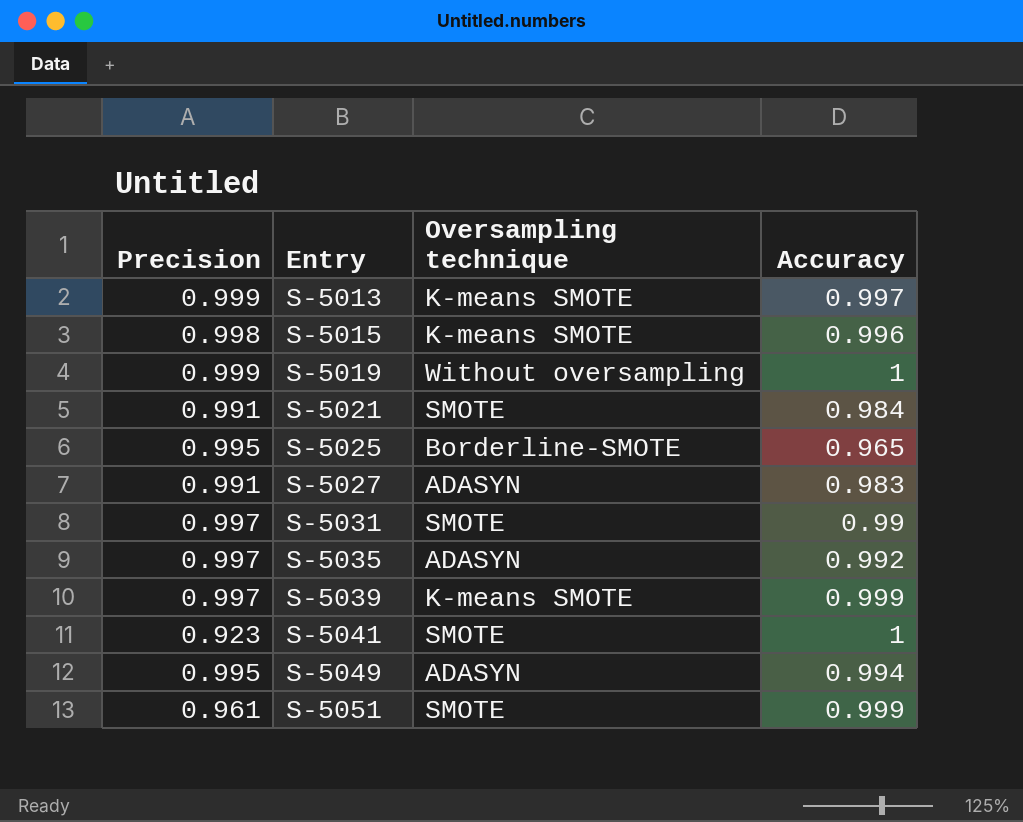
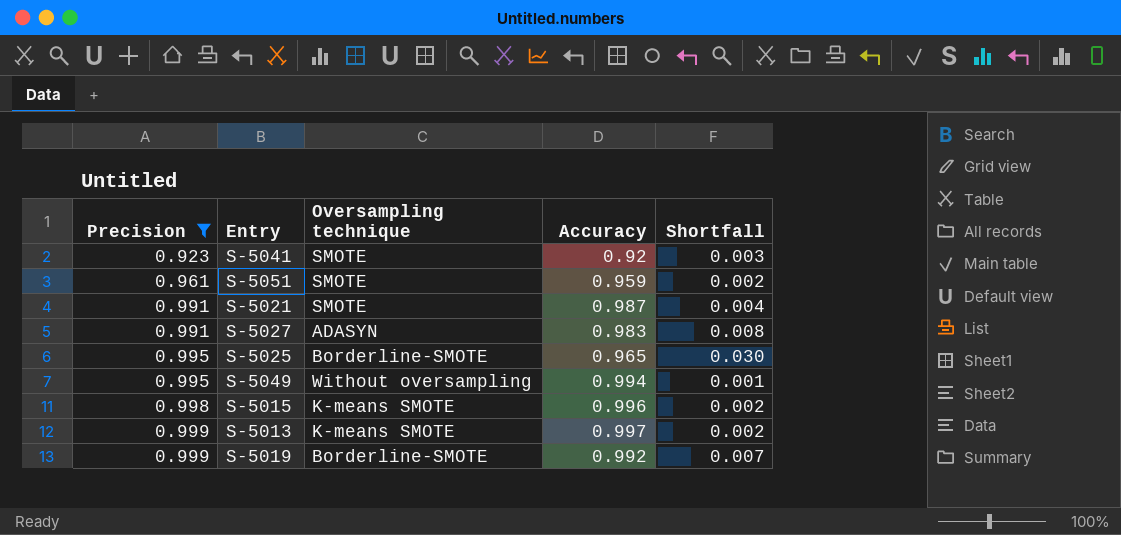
filter: none -> Precision != 0.997
row order: Entry ascending -> Precision ascending
column Shortfall | formula: none -> [Precision] - [Accuracy]
S-5041 | Accuracy: 1 -> 0.92
S-5051 | Accuracy: 0.999 -> 0.959
S-5021 | Accuracy: 0.984 -> 0.987
S-5049 | Oversampling technique: ADASYN -> Without oversampling
S-5019 | Oversampling technique: Without oversampling -> Borderline-SMOTE
S-5019 | Accuracy: 1 -> 0.992

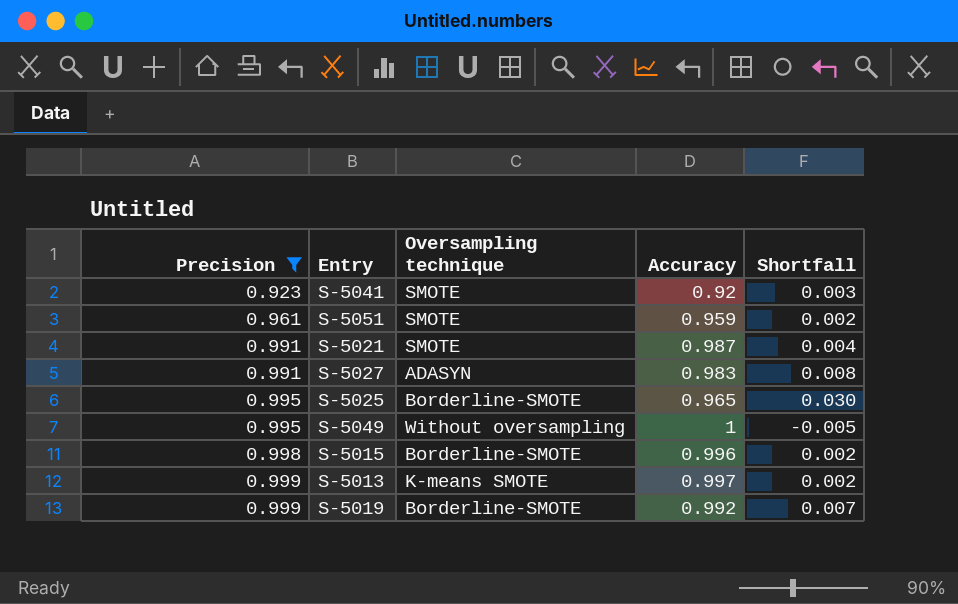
S-5049 | Accuracy: 0.994 -> 1
S-5049 | Shortfall: 0.001 -> -0.005
S-5015 | Oversampling technique: K-means SMOTE -> Borderline-SMOTE

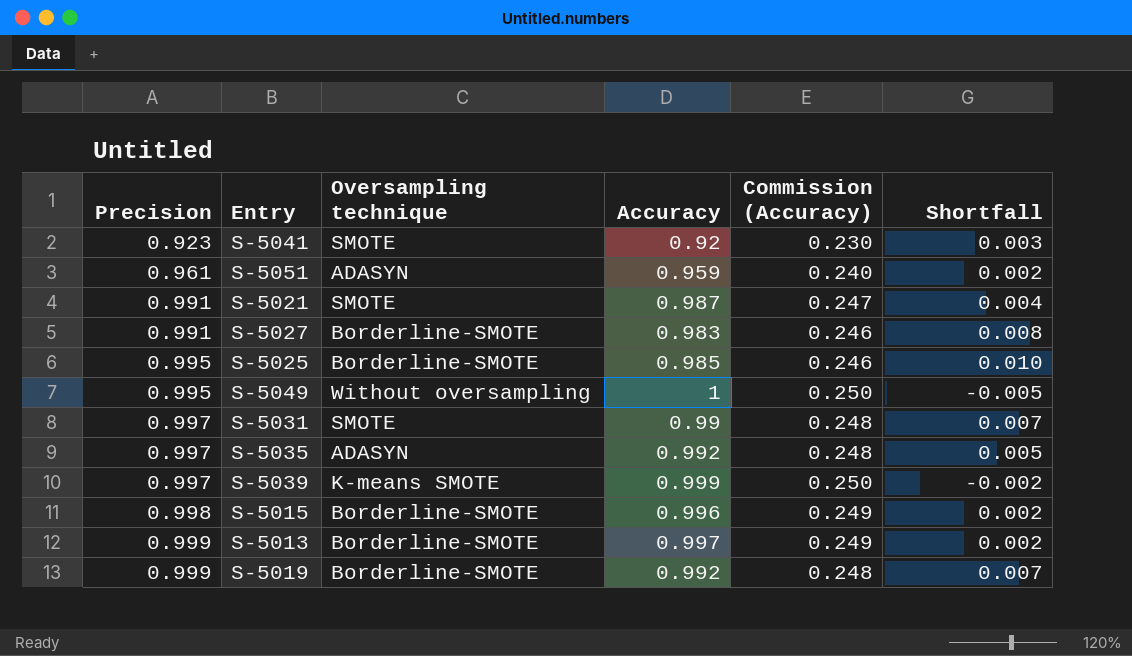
filter: Precision != 0.997 -> none
column Commission (Accuracy) | formula: none -> [Accuracy] * 0.25
S-5051 | Oversampling technique: SMOTE -> ADASYN
S-5027 | Oversampling technique: ADASYN -> Borderline-SMOTE
S-5025 | Accuracy: 0.965 -> 0.985
S-5025 | Shortfall: 0.030 -> 0.010
S-5013 | Oversampling technique: K-means SMOTE -> Borderline-SMOTE

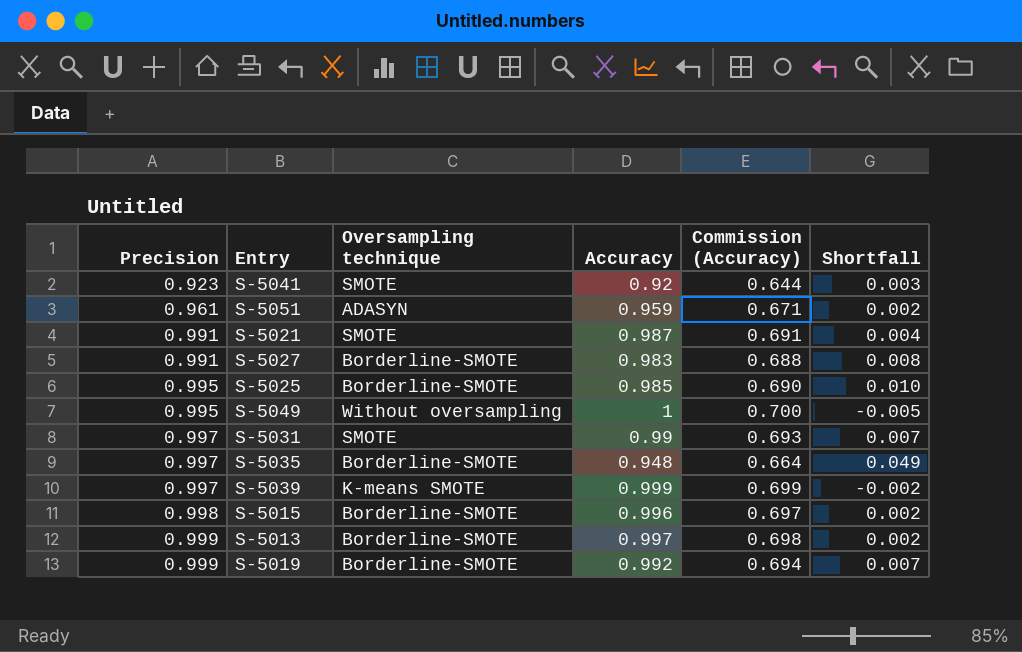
column Commission (Accuracy) | formula: [Accuracy] * 0.25 -> [Accuracy] * 0.7
S-5035 | Oversampling technique: ADASYN -> Borderline-SMOTE
S-5035 | Accuracy: 0.992 -> 0.948
S-5035 | Shortfall: 0.005 -> 0.049

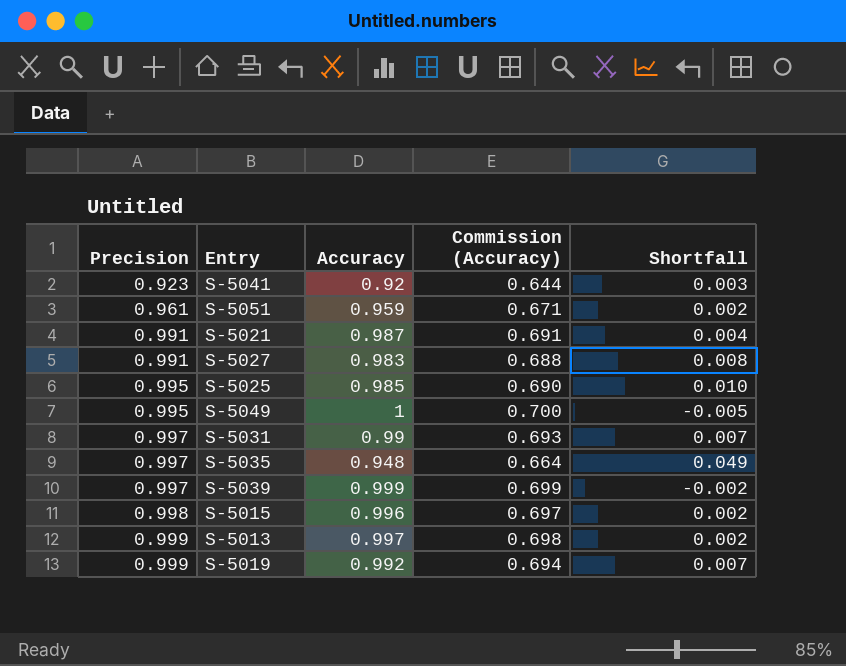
column Oversampling technique | position: 3 -> none

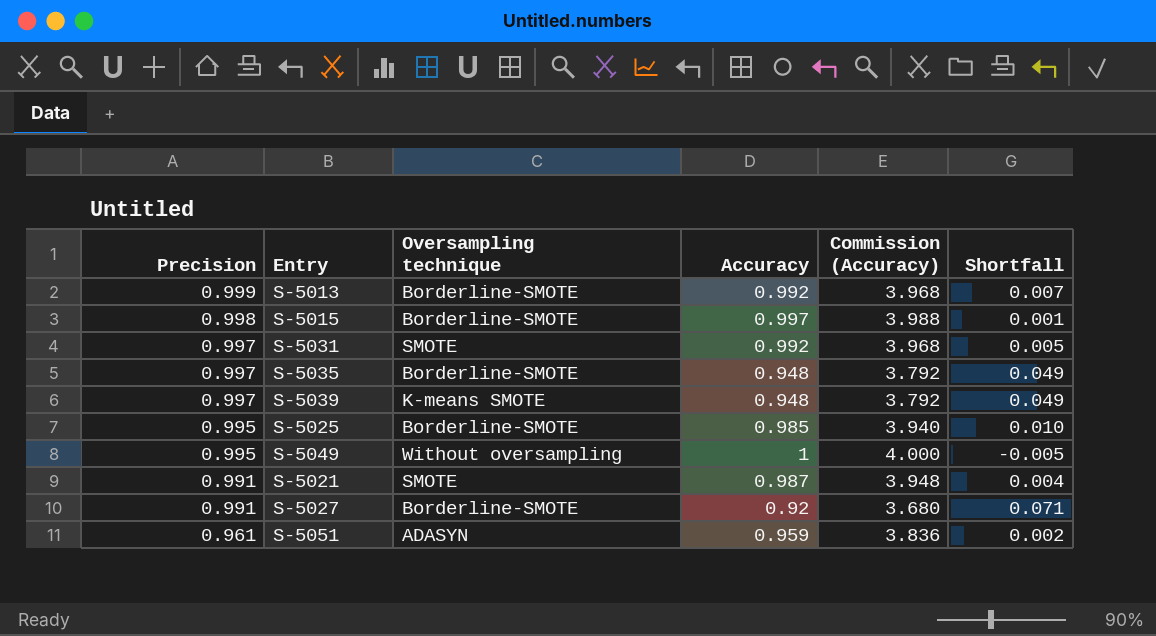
row order: Precision ascending -> Precision descending
column Oversampling technique | position: none -> 3
column Commission (Accuracy) | formula: [Accuracy] * 0.7 -> [Accuracy] * 4
row S-5041: 0.923 | 0.92 | 0.644 | 0.003 -> none
row S-5019: 0.999 | 0.992 | 0.694 | 0.007 -> none
S-5013 | Accuracy: 0.997 -> 0.992
S-5013 | Shortfall: 0.002 -> 0.007
S-5015 | Accuracy: 0.996 -> 0.997
S-5015 | Shortfall: 0.002 -> 0.001
S-5031 | Accuracy: 0.99 -> 0.992
S-5031 | Shortfall: 0.007 -> 0.005
S-5039 | Accuracy: 0.999 -> 0.948
S-5039 | Shortfall: -0.002 -> 0.049
S-5027 | Accuracy: 0.983 -> 0.92
S-5027 | Shortfall: 0.008 -> 0.071

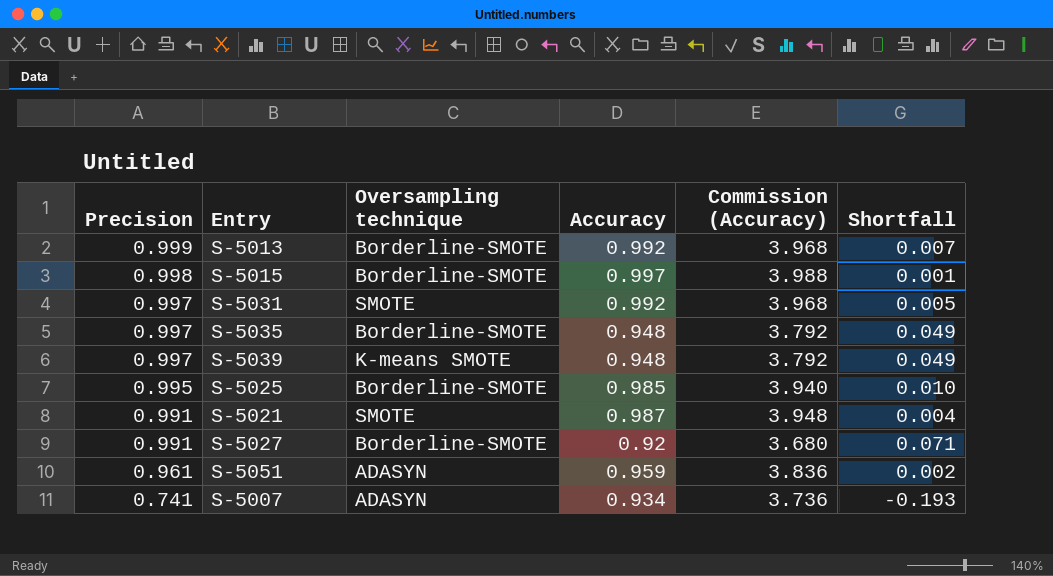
row S-5049: 0.995 | Without oversampling | 1 | 4.000 | -0.005 -> none
row S-5007: none -> 0.741 | ADASYN | 0.934 | 3.736 | -0.193

